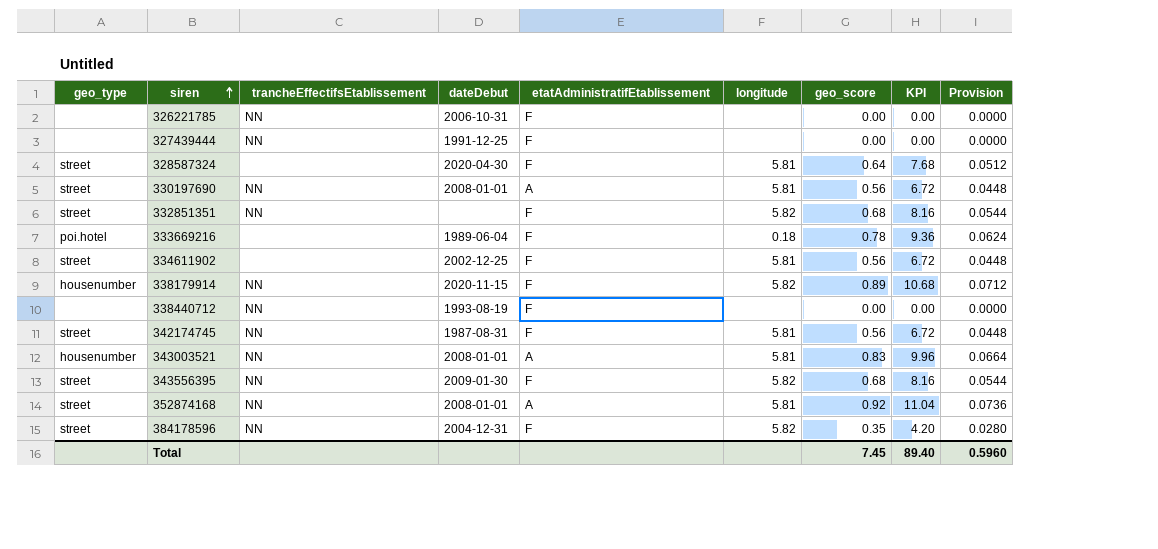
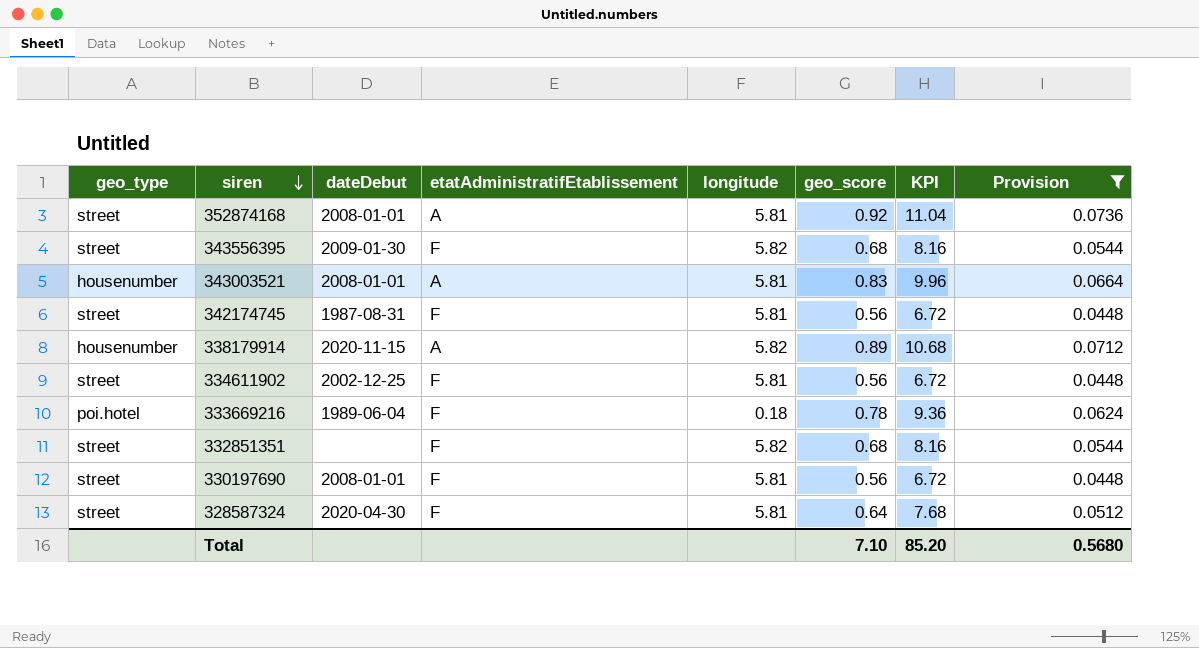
filter: none -> Provision >= 0.0448
row order: siren ascending -> siren descending
column trancheEffectifsEtablissement | position: 3 -> none
338179914 | etatAdministratifEtablissement: F -> A
330197690 | etatAdministratifEtablissement: A -> F
Total | geo_score: 7.45 -> 7.10
Total | KPI: 89.40 -> 85.20
Total | Provision: 0.5960 -> 0.5680

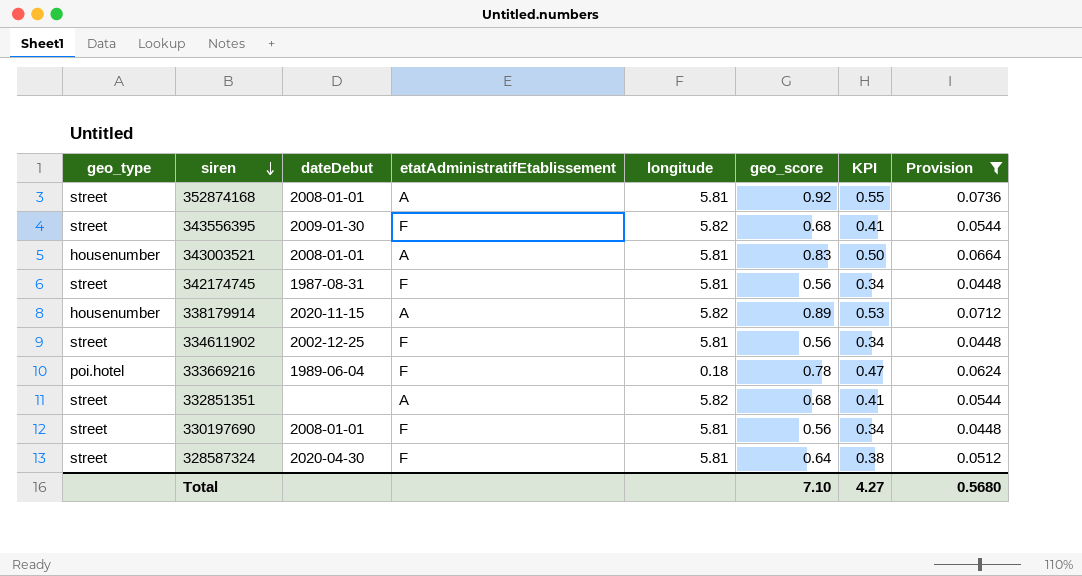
column KPI | formula: [geo_score] * 12 -> [geo_score] * 0.6
332851351 | etatAdministratifEtablissement: F -> A
Total | KPI: 85.20 -> 4.27

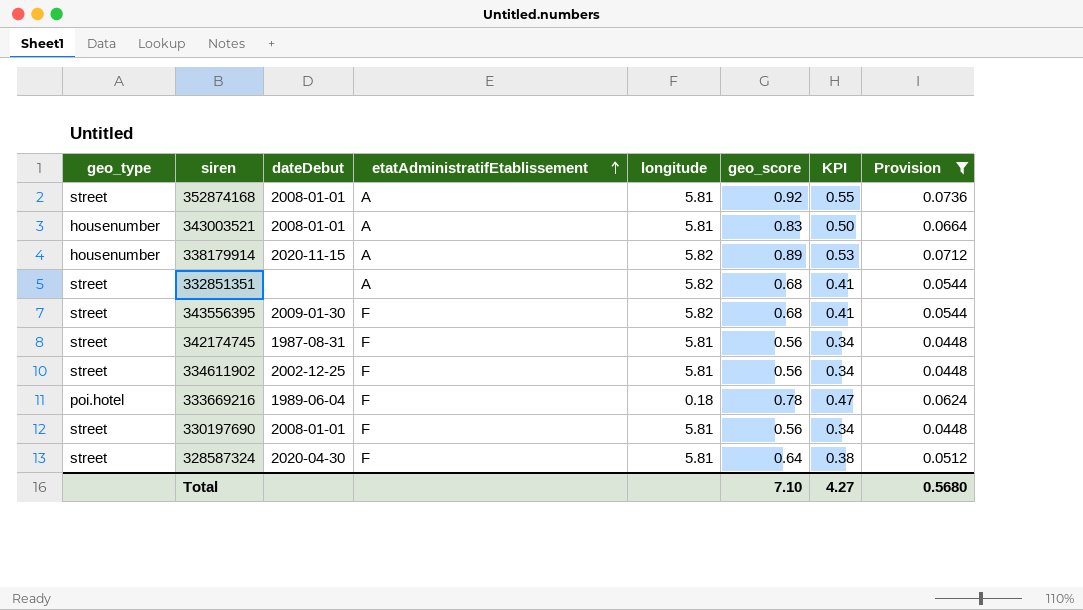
row order: siren descending -> etatAdministratifEtablissement ascending

